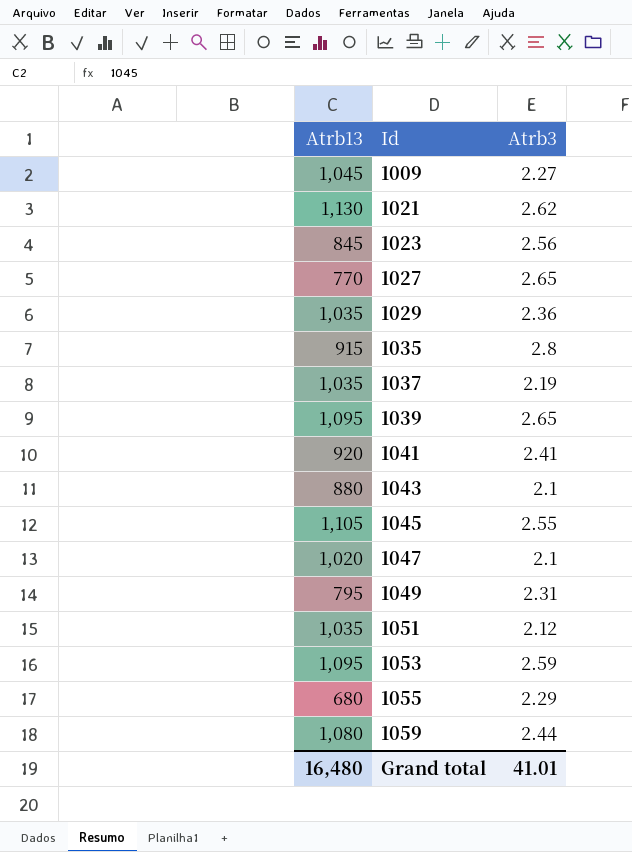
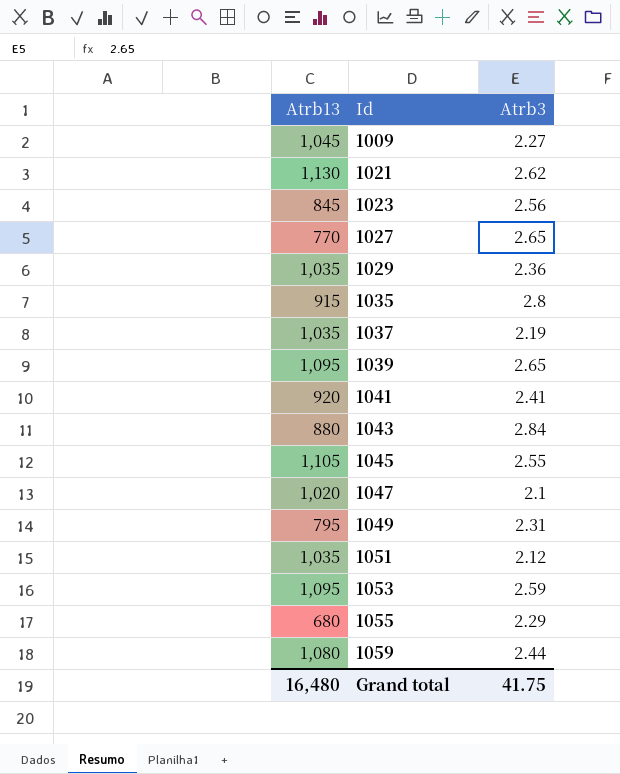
1043 | Atrb3: 2.1 -> 2.84
Grand total | Atrb3: 41.01 -> 41.75

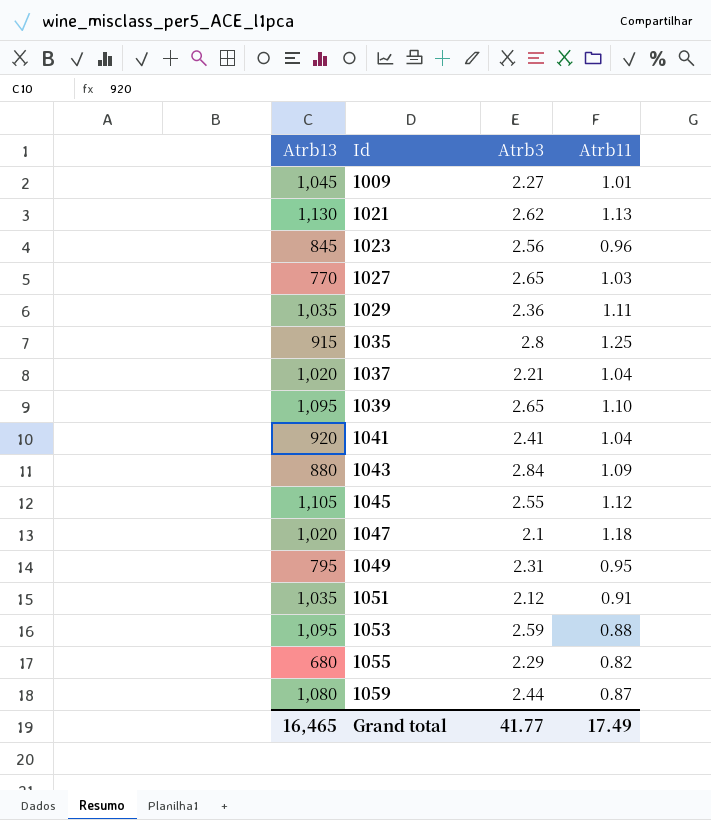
column Atrb11 | position: none -> 4
1037 | Atrb13: 1,035 -> 1,020
1037 | Atrb3: 2.19 -> 2.21
Grand total | Atrb13: 16,480 -> 16,465
Grand total | Atrb3: 41.75 -> 41.77

